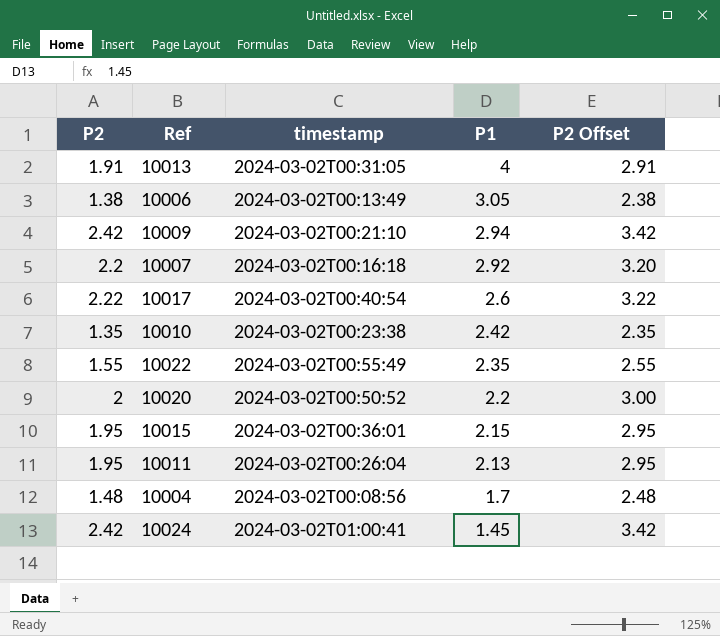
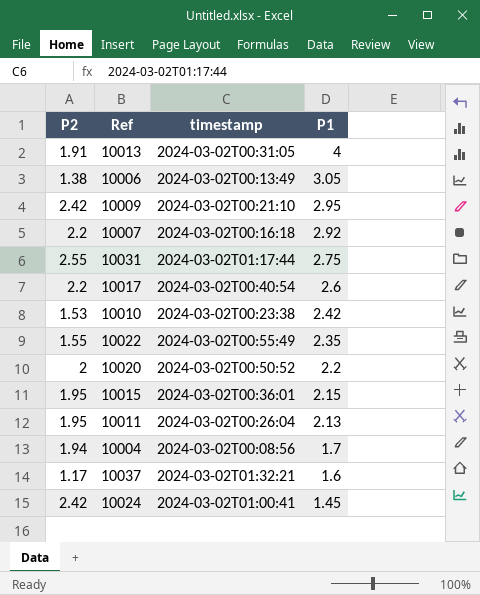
column P2 Offset | formula: [P2] + 1 -> none
10009 | P1: 2.94 -> 2.95
row 10031: none -> 2.55 | 2024-03-02T01:17:44 | 2.75
10017 | P2: 2.22 -> 2.2
10010 | P2: 1.35 -> 1.53
10004 | P2: 1.48 -> 1.94
row 10037: none -> 1.17 | 2024-03-02T01:32:21 | 1.6

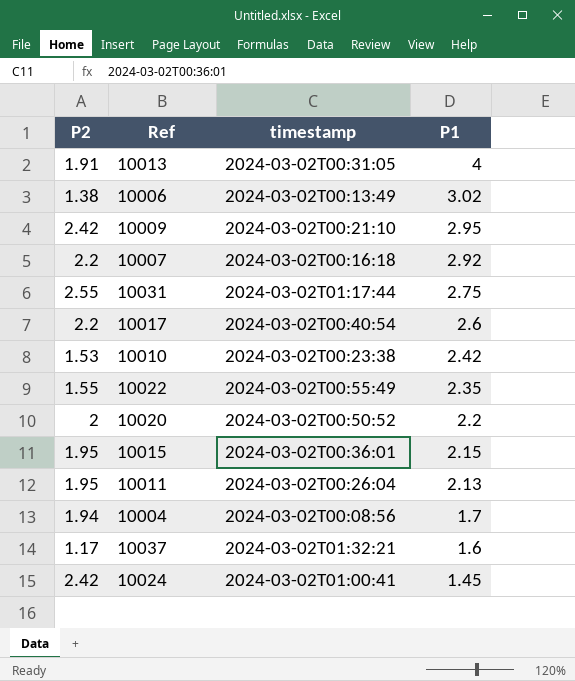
10006 | P1: 3.05 -> 3.02

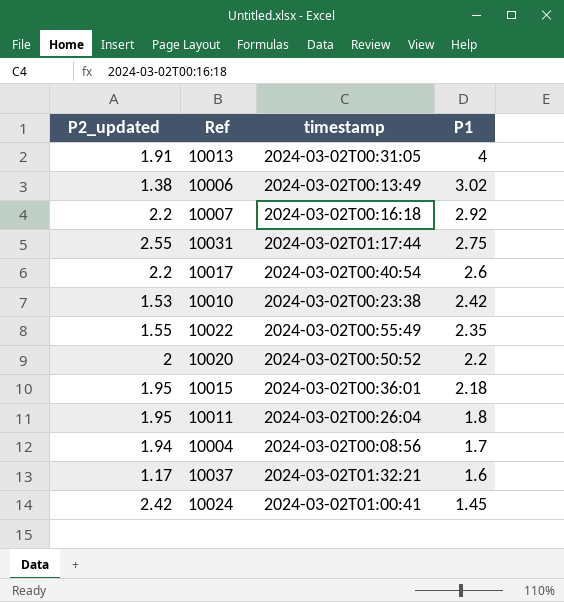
column name: P2 -> P2_updated
row 10009: 2.42 | 2024-03-02T00:21:10 | 2.95 -> none
10015 | P1: 2.15 -> 2.18
10011 | P1: 2.13 -> 1.8

